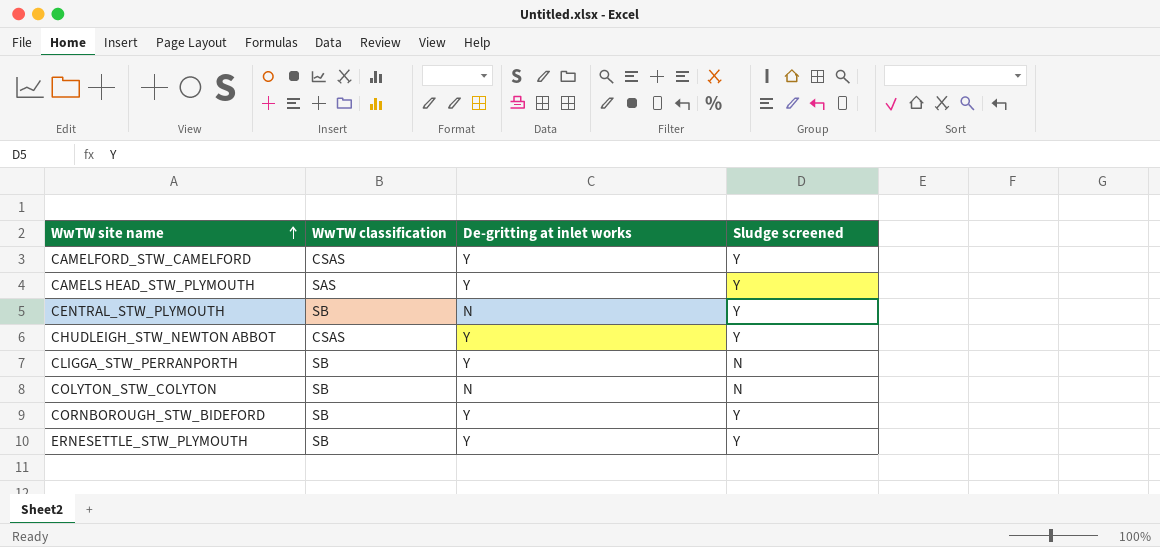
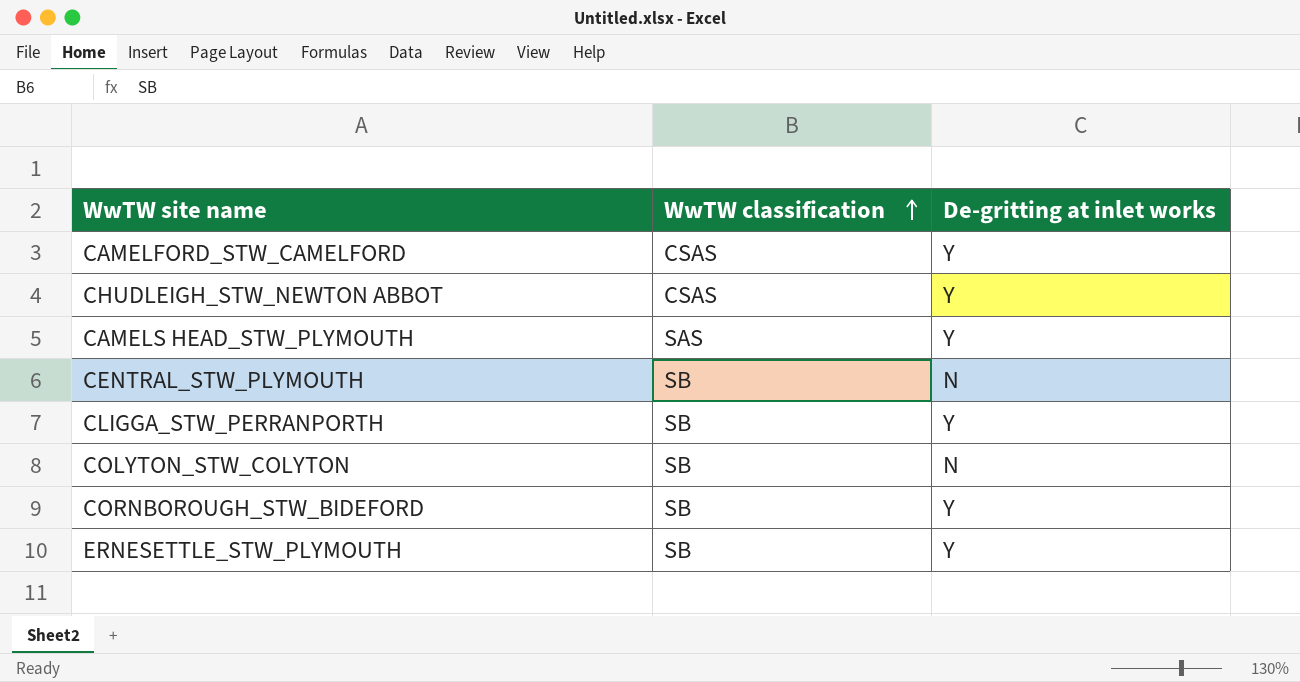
row order: WwTW site name ascending -> WwTW classification ascending
column Sludge screened | position: 4 -> none

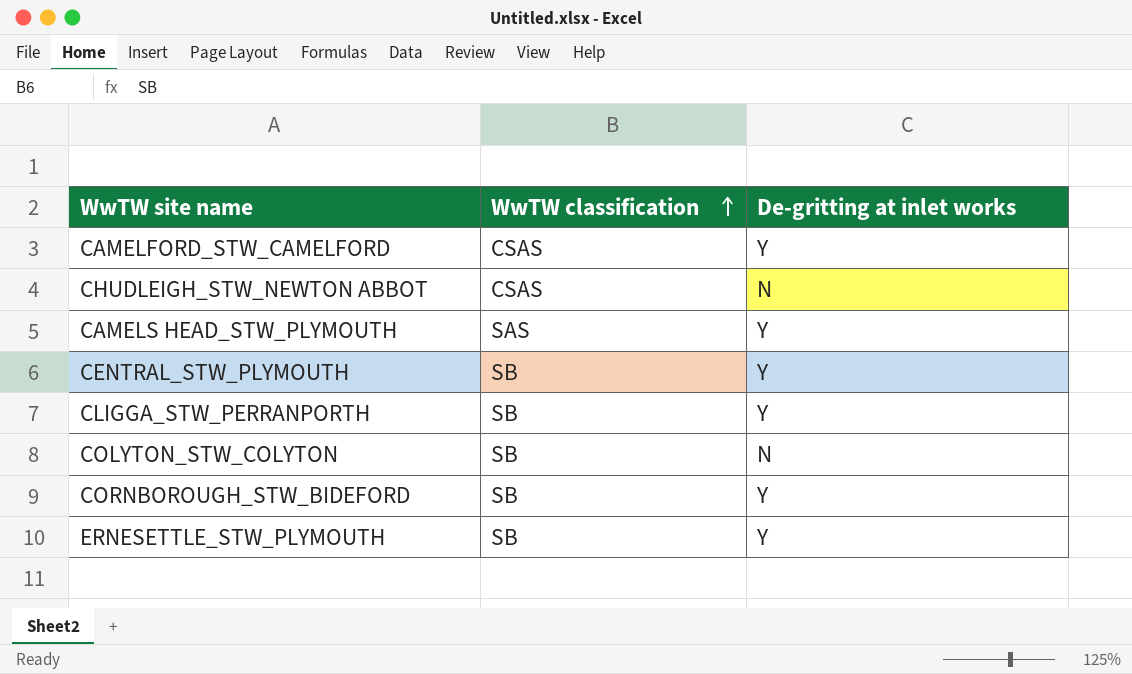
CHUDLEIGH_STW_NEWTON ABBOT | De-gritting at inlet works: Y -> N
CENTRAL_STW_PLYMOUTH | De-gritting at inlet works: N -> Y

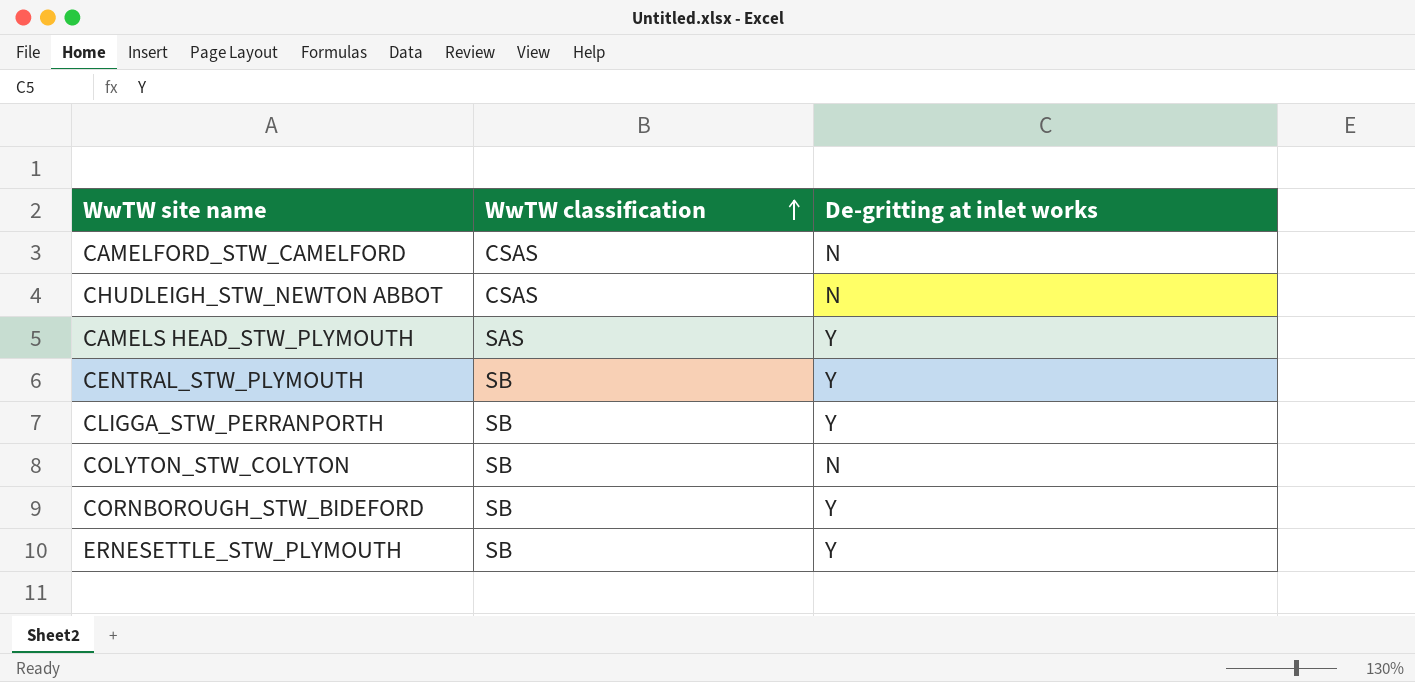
CAMELFORD_STW_CAMELFORD | De-gritting at inlet works: Y -> N

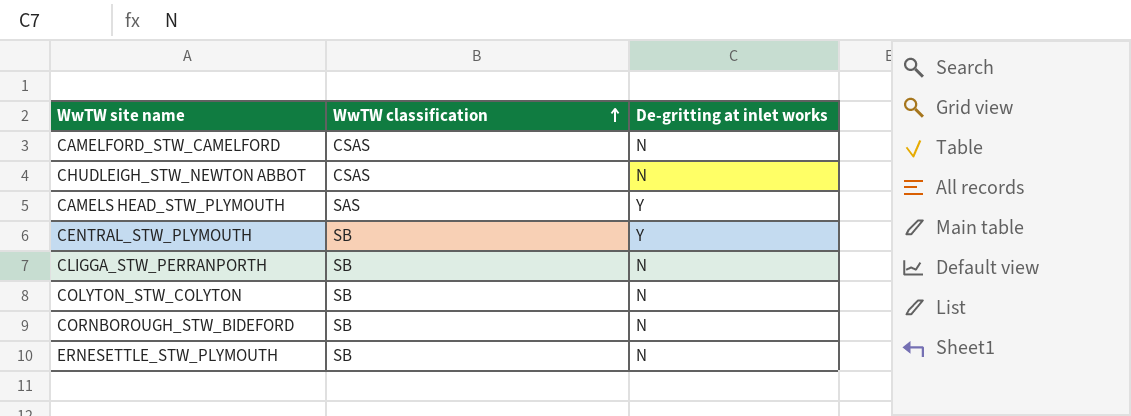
CLIGGA_STW_PERRANPORTH | De-gritting at inlet works: Y -> N
CORNBOROUGH_STW_BIDEFORD | De-gritting at inlet works: Y -> N
ERNESETTLE_STW_PLYMOUTH | De-gritting at inlet works: Y -> N

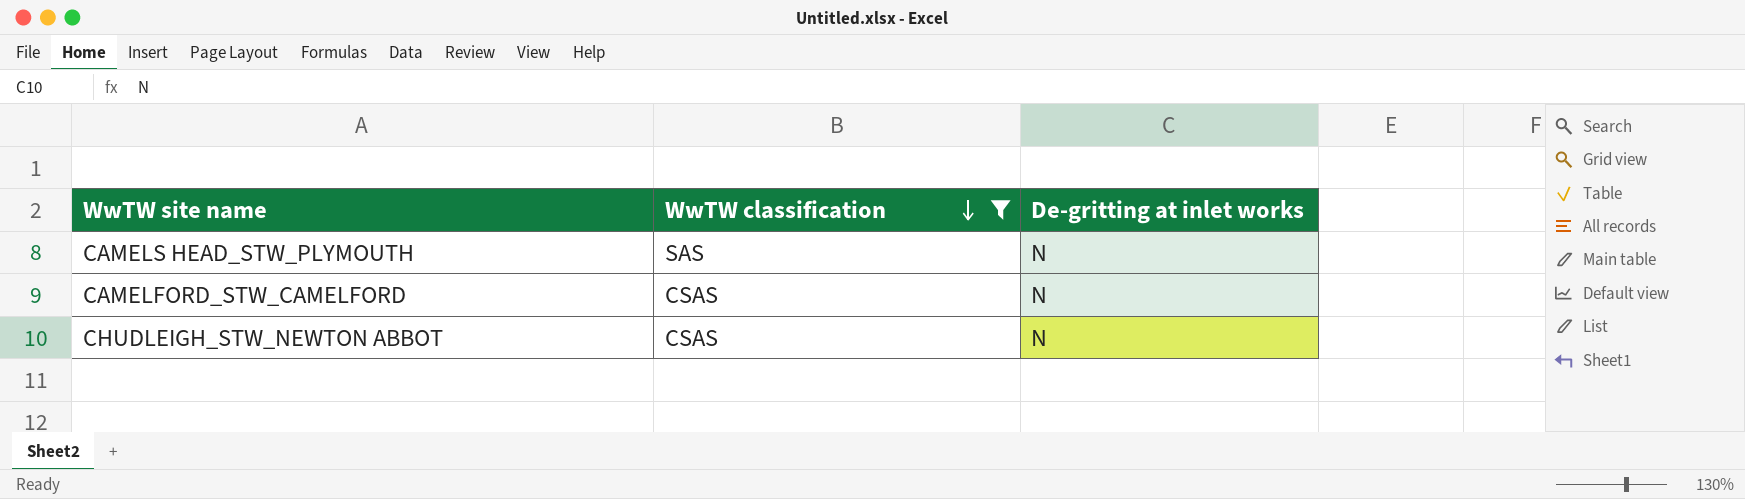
filter: none -> WwTW classification != SB
row order: WwTW classification ascending -> WwTW classification descending
CAMELS HEAD_STW_PLYMOUTH | De-gritting at inlet works: Y -> N

